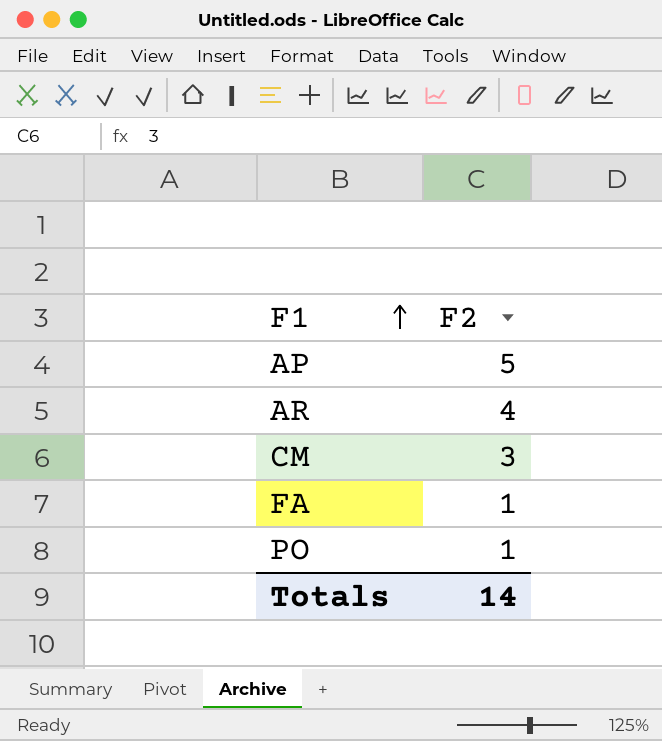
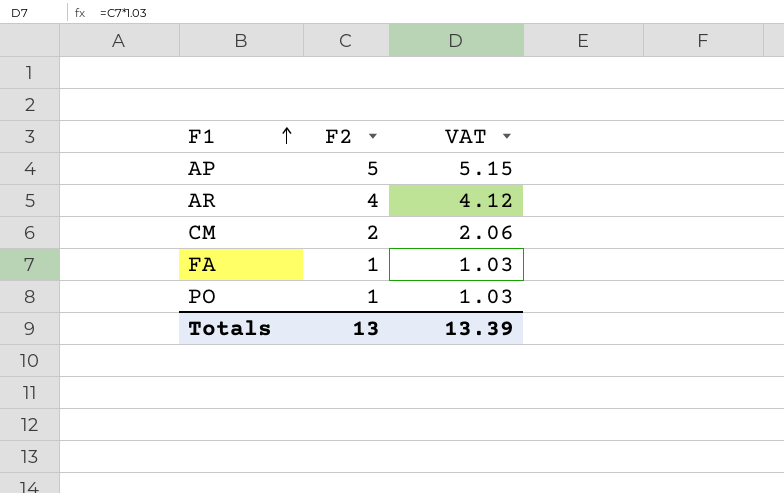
column VAT | formula: none -> [F2] * 1.03
CM | F2: 3 -> 2
Totals | F2: 14 -> 13

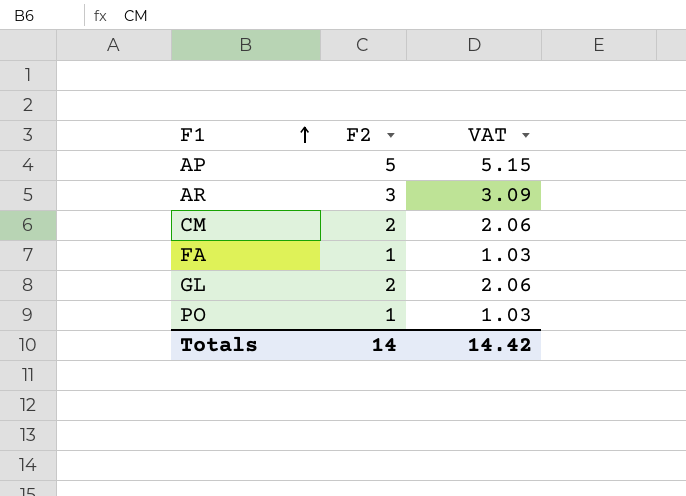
AR | F2: 4 -> 3
AR | VAT: 4.12 -> 3.09
row GL: none -> 2 | 2.06
Totals | F2: 13 -> 14
Totals | VAT: 13.39 -> 14.42

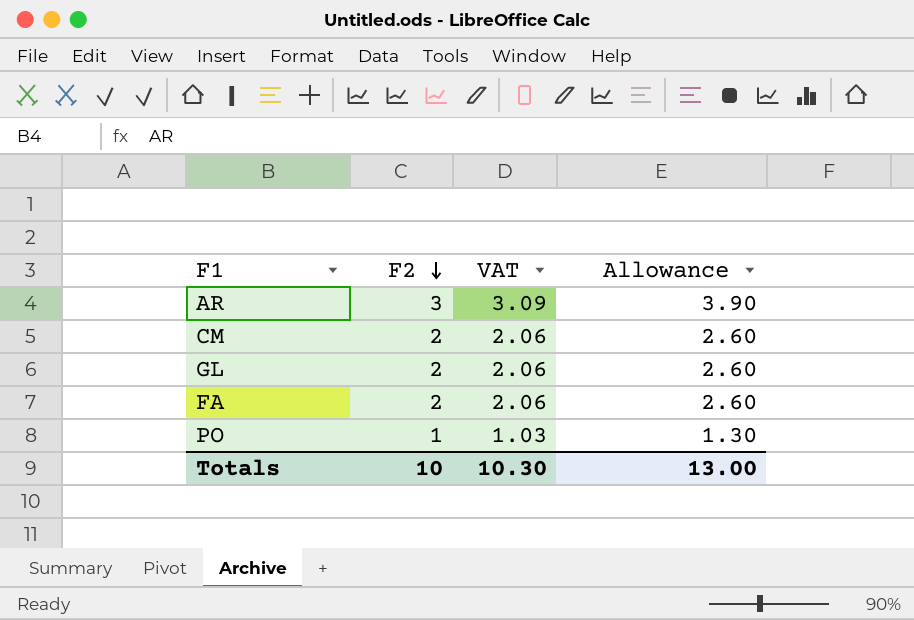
row order: F1 ascending -> F2 descending
column Allowance | formula: none -> [F2] * 1.3
row AP: 5 | 5.15 -> none
FA | F2: 1 -> 2
FA | VAT: 1.03 -> 2.06
Totals | F2: 14 -> 10
Totals | VAT: 14.42 -> 10.30

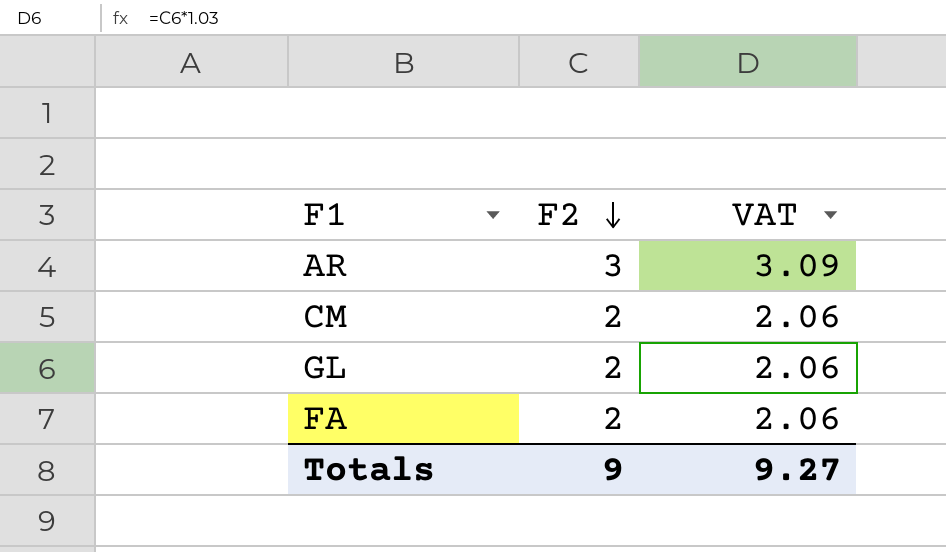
column Allowance | formula: [F2] * 1.3 -> none
row PO: 1 | 1.03 | 1.30 -> none
Totals | F2: 10 -> 9
Totals | VAT: 10.30 -> 9.27

